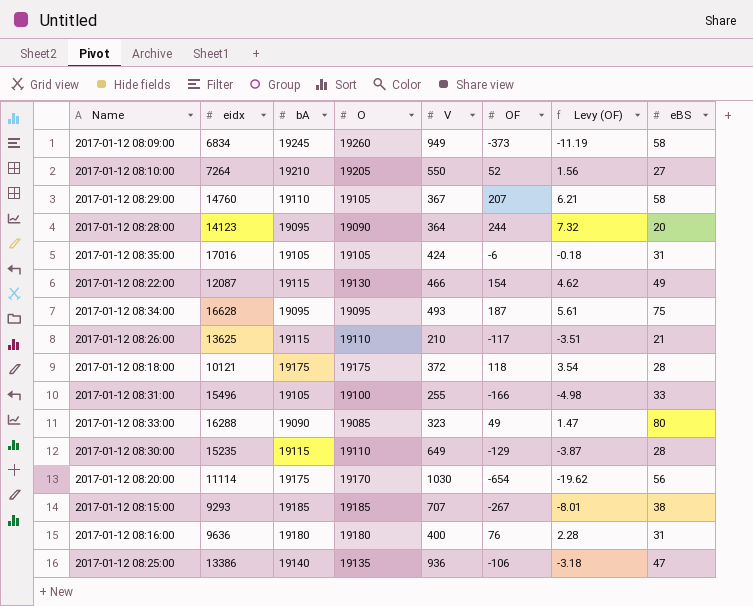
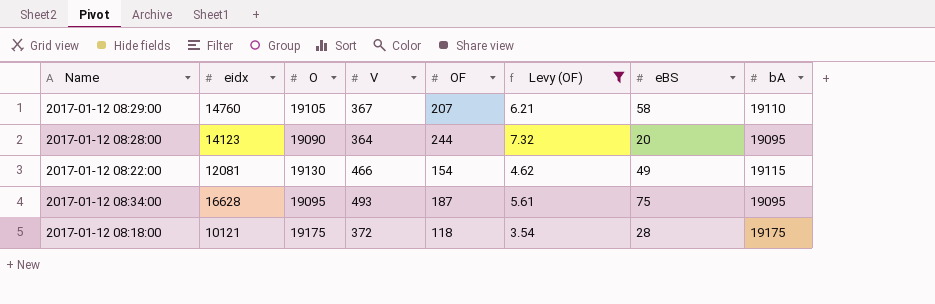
filter: none -> Levy (OF) >= 3.54
column bA | position: 3 -> 8
2017-01-12 08:22:00 | eidx: 12087 -> 12081

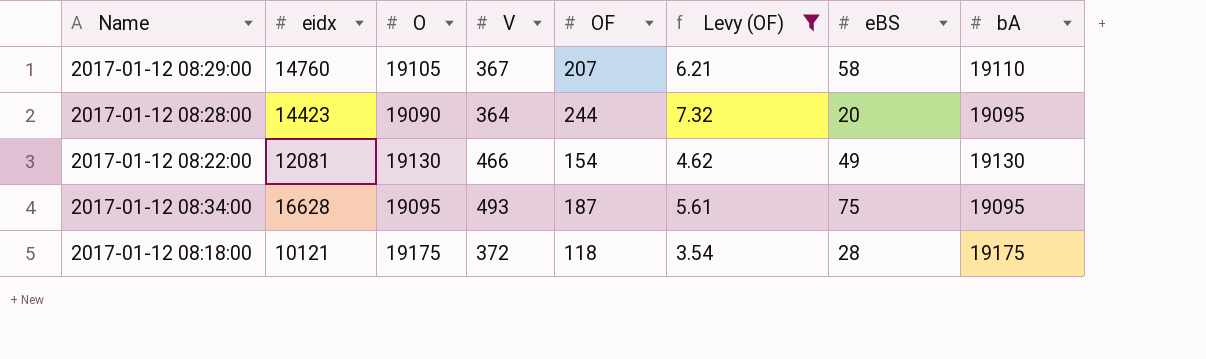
2017-01-12 08:28:00 | eidx: 14123 -> 14423
2017-01-12 08:22:00 | bA: 19115 -> 19130

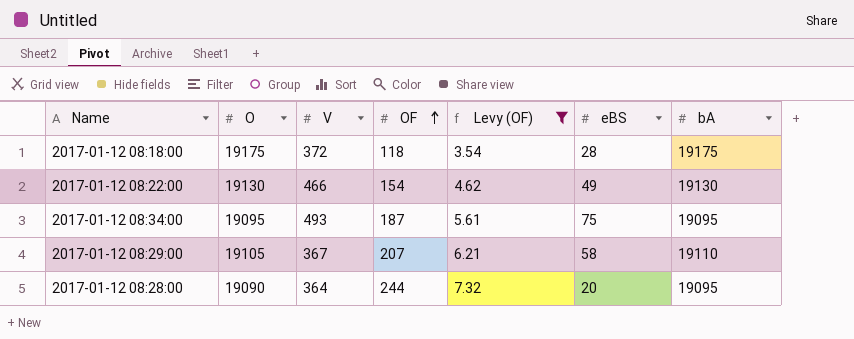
row order: none -> OF ascending
column eidx | position: 2 -> none

